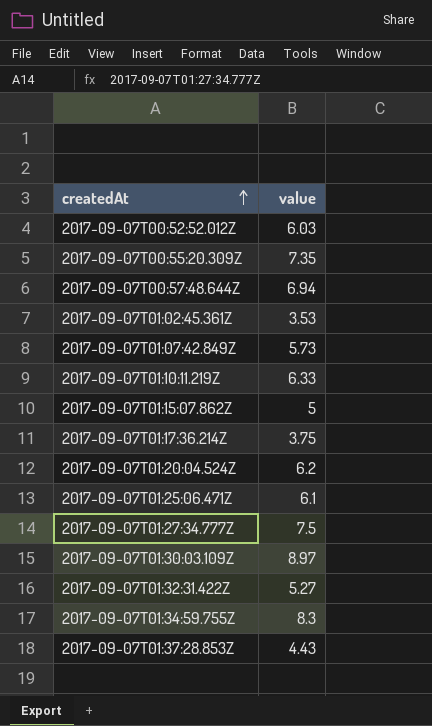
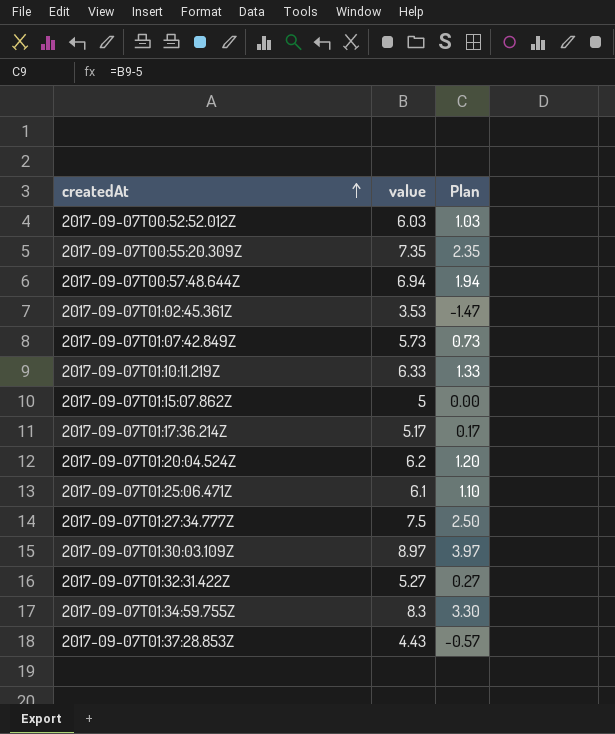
column Plan | formula: none -> [value] - 5
2017-09-07T01:17:36.214Z | value: 3.75 -> 5.17

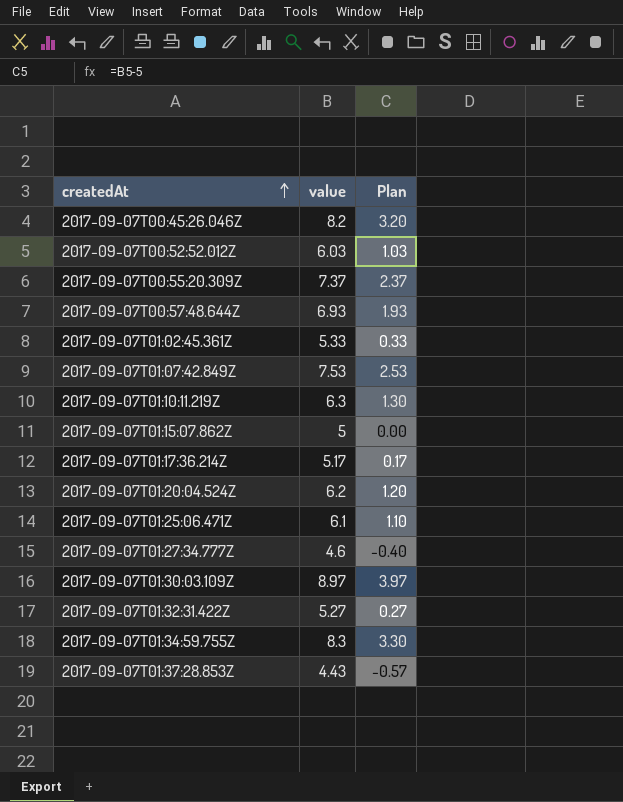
row 2017-09-07T00:45:26.046Z: none -> 8.2 | 3.20
2017-09-07T00:55:20.309Z | value: 7.35 -> 7.37
2017-09-07T00:55:20.309Z | Plan: 2.35 -> 2.37
2017-09-07T00:57:48.644Z | value: 6.94 -> 6.93
2017-09-07T00:57:48.644Z | Plan: 1.94 -> 1.93
2017-09-07T01:02:45.361Z | value: 3.53 -> 5.33
2017-09-07T01:02:45.361Z | Plan: -1.47 -> 0.33
2017-09-07T01:07:42.849Z | value: 5.73 -> 7.53
2017-09-07T01:07:42.849Z | Plan: 0.73 -> 2.53
2017-09-07T01:10:11.219Z | value: 6.33 -> 6.3
2017-09-07T01:10:11.219Z | Plan: 1.33 -> 1.30
2017-09-07T01:27:34.777Z | value: 7.5 -> 4.6
2017-09-07T01:27:34.777Z | Plan: 2.50 -> -0.40

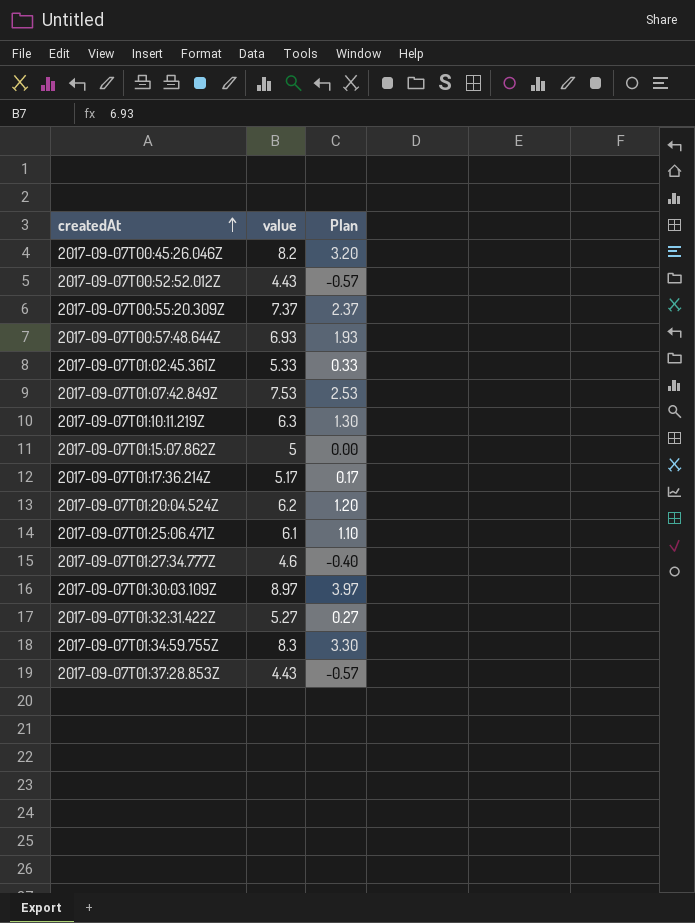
2017-09-07T00:52:52.012Z | value: 6.03 -> 4.43
2017-09-07T00:52:52.012Z | Plan: 1.03 -> -0.57

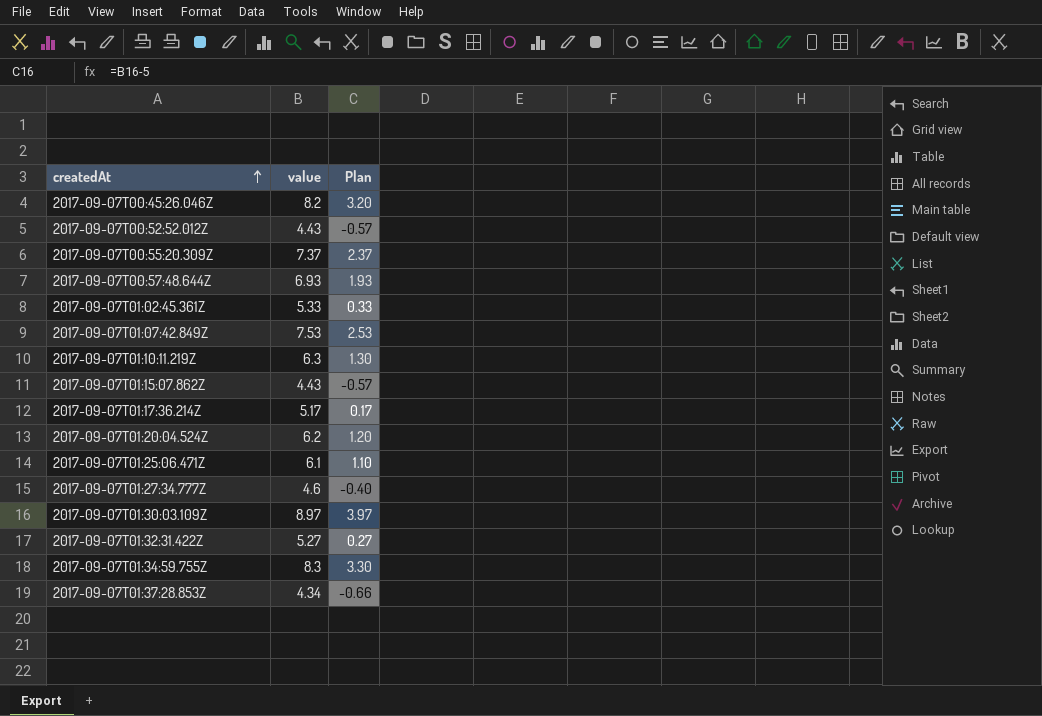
2017-09-07T01:15:07.862Z | value: 5 -> 4.43
2017-09-07T01:15:07.862Z | Plan: 0.00 -> -0.57
2017-09-07T01:37:28.853Z | value: 4.43 -> 4.34
2017-09-07T01:37:28.853Z | Plan: -0.57 -> -0.66

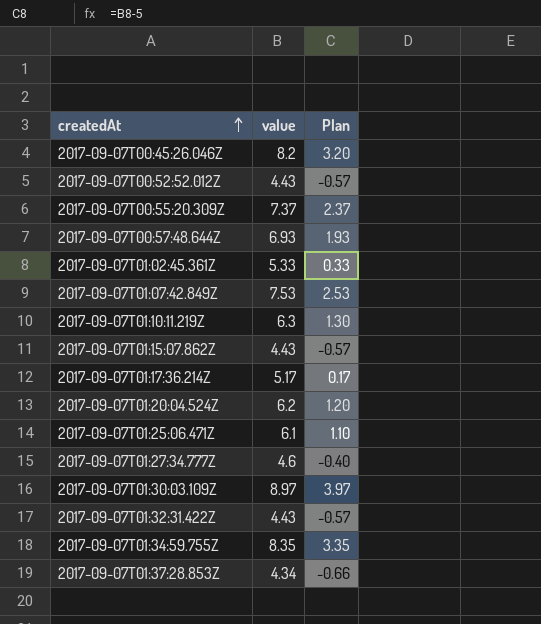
2017-09-07T01:32:31.422Z | value: 5.27 -> 4.43
2017-09-07T01:32:31.422Z | Plan: 0.27 -> -0.57
2017-09-07T01:34:59.755Z | value: 8.3 -> 8.35
2017-09-07T01:34:59.755Z | Plan: 3.30 -> 3.35

